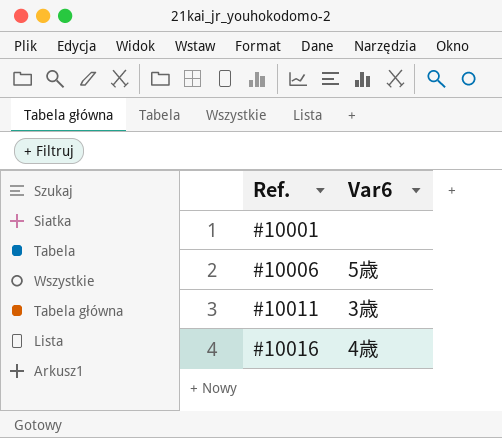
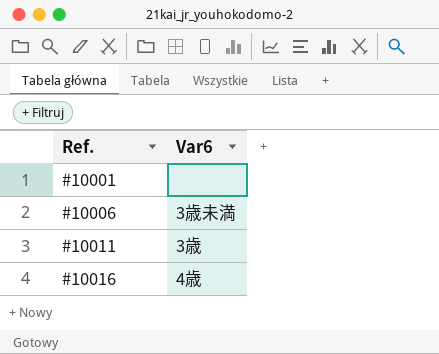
#10006 | Var6: 5歳 -> 3歳未満

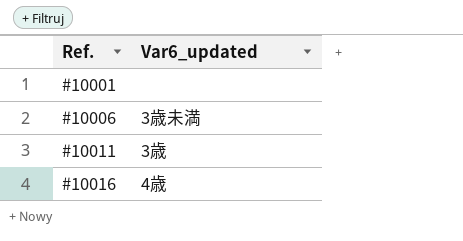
column name: Var6 -> Var6_updated

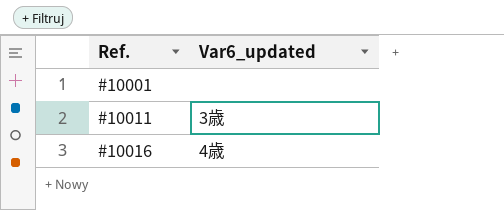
row #10006: 3歳未満 -> none

